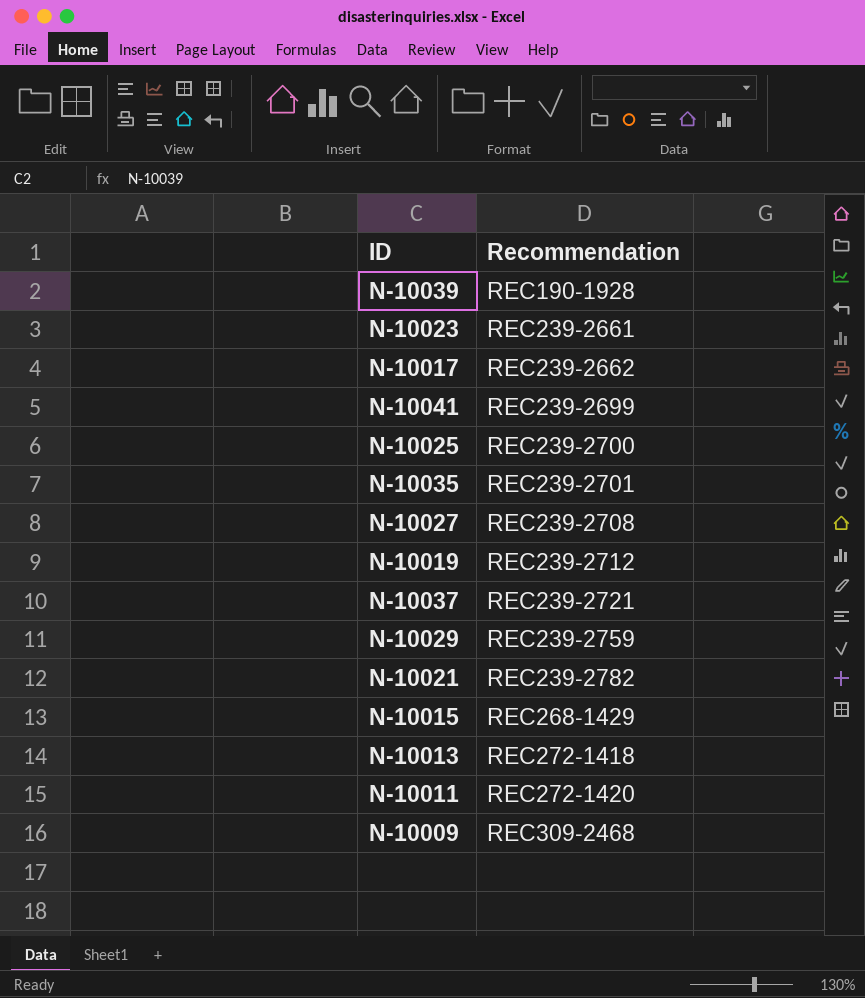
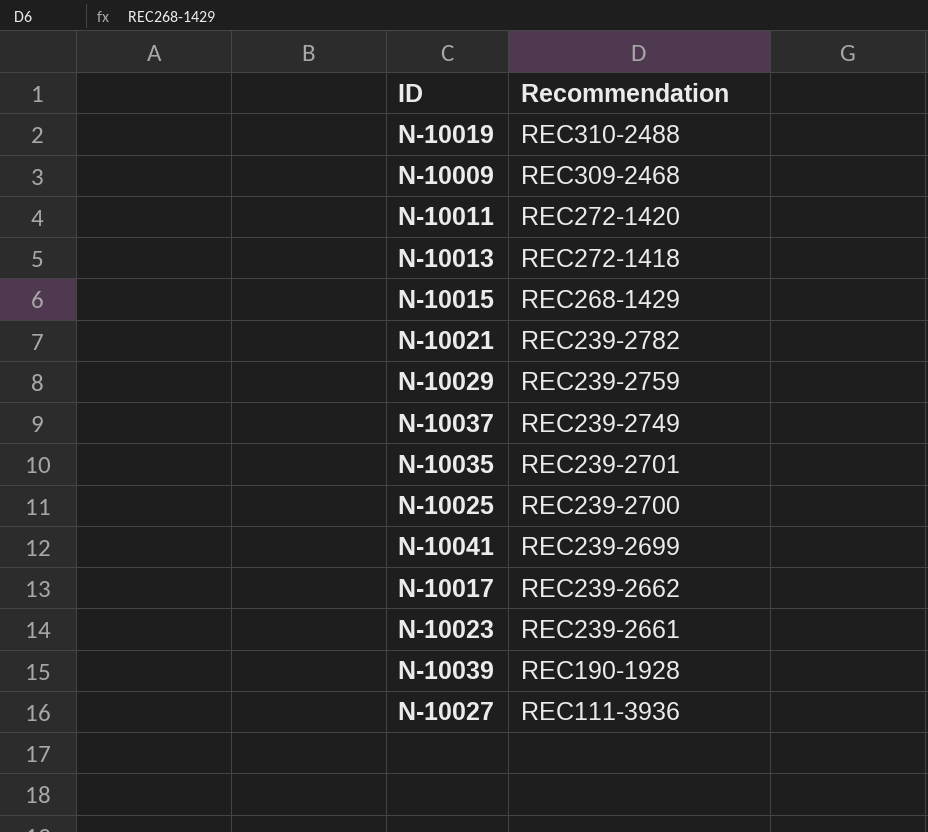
row order: Recommendation ascending -> Recommendation descending
N-10019 | Recommendation: REC239-2712 -> REC310-2488
N-10037 | Recommendation: REC239-2721 -> REC239-2749
N-10027 | Recommendation: REC239-2708 -> REC111-3936

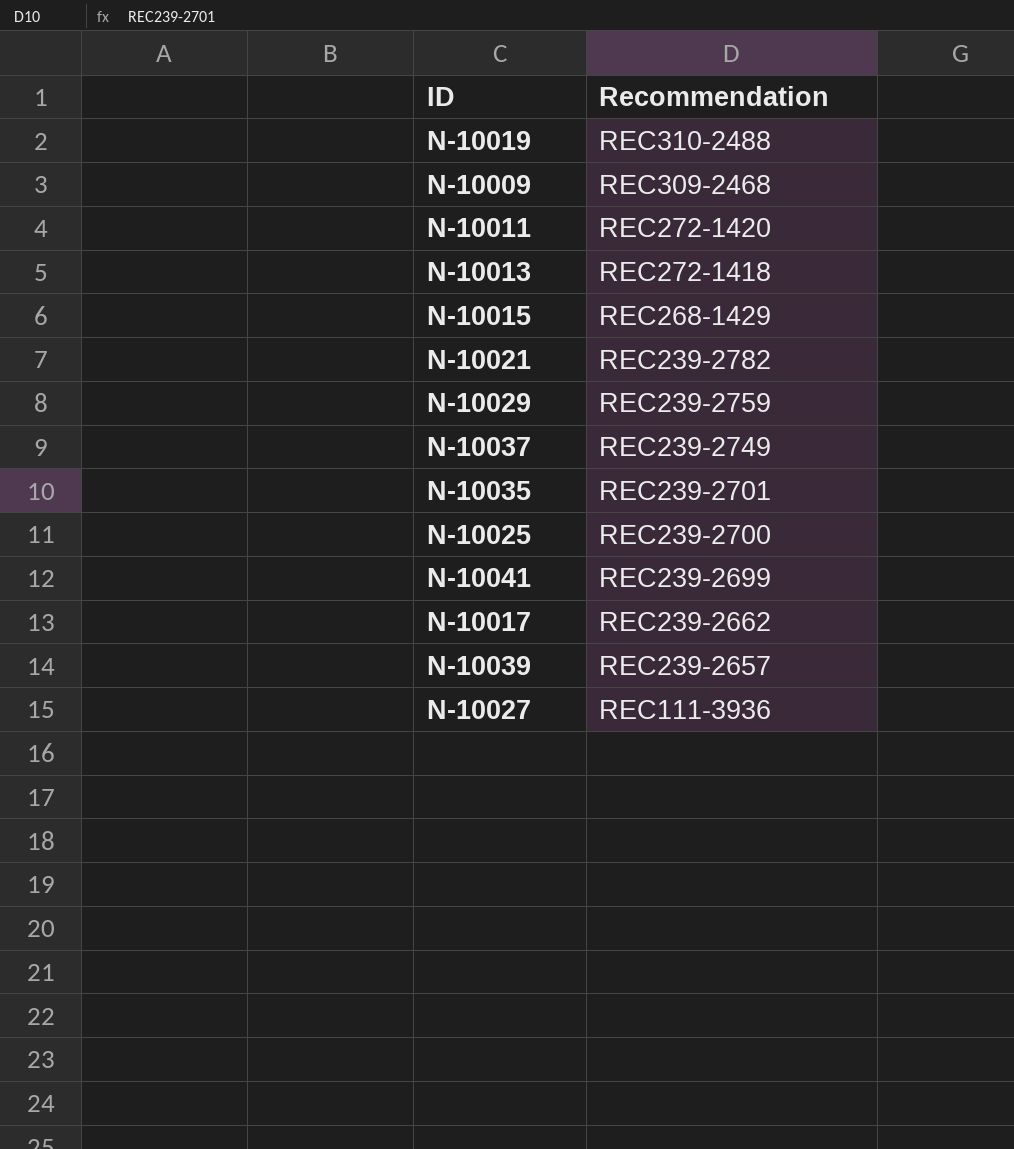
row N-10023: REC239-2661 -> none
N-10039 | Recommendation: REC190-1928 -> REC239-2657

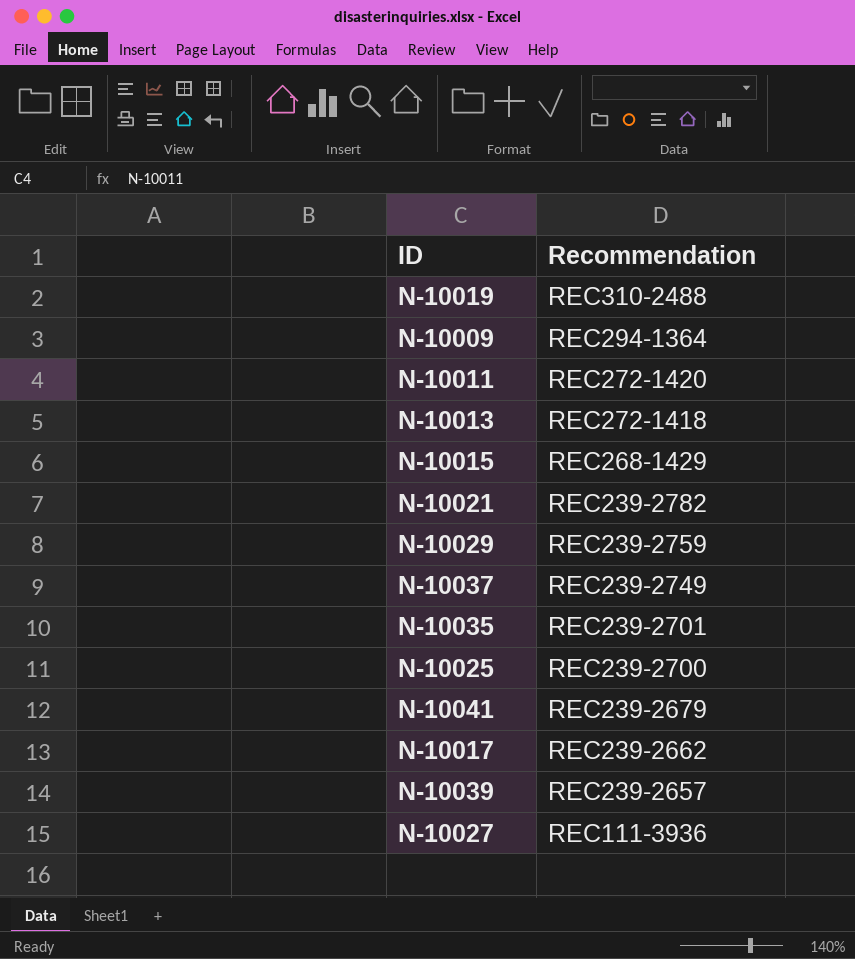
N-10009 | Recommendation: REC309-2468 -> REC294-1364
N-10041 | Recommendation: REC239-2699 -> REC239-2679

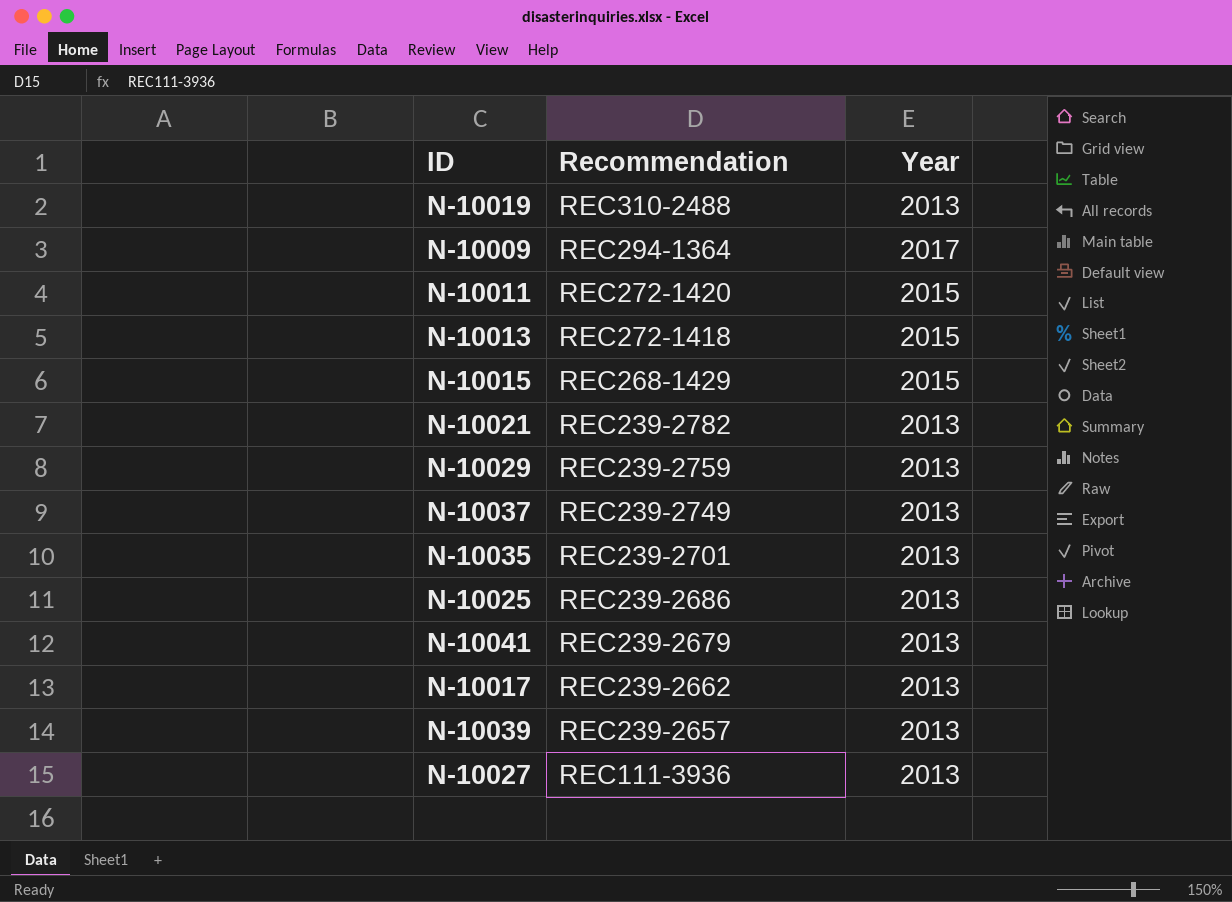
column Year | position: none -> 3
N-10025 | Recommendation: REC239-2700 -> REC239-2686

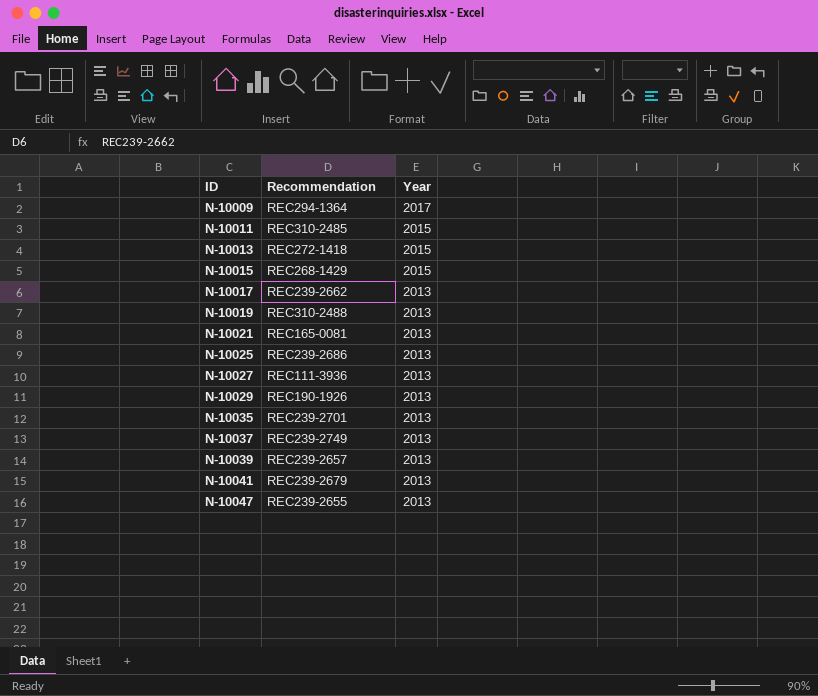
row order: Recommendation descending -> ID ascending
N-10011 | Recommendation: REC272-1420 -> REC310-2485
N-10021 | Recommendation: REC239-2782 -> REC165-0081
N-10029 | Recommendation: REC239-2759 -> REC190-1926
row N-10047: none -> REC239-2655 | 2013

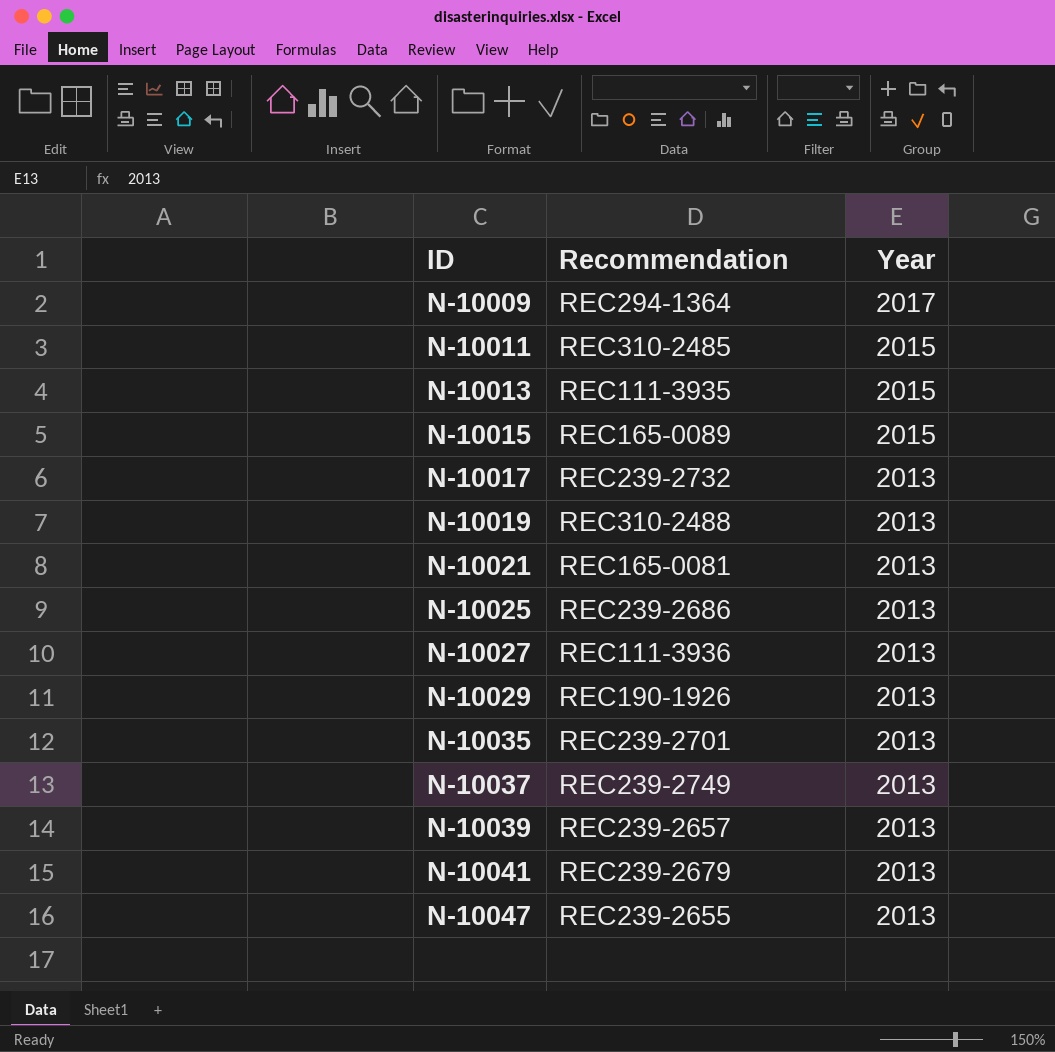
N-10013 | Recommendation: REC272-1418 -> REC111-3935
N-10015 | Recommendation: REC268-1429 -> REC165-0089
N-10017 | Recommendation: REC239-2662 -> REC239-2732

